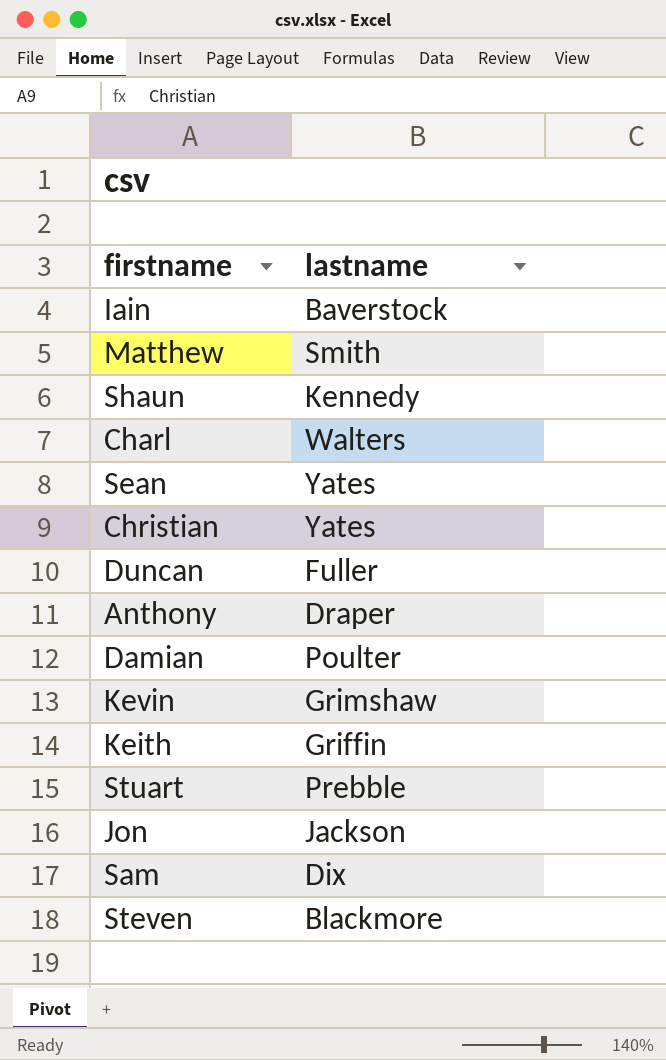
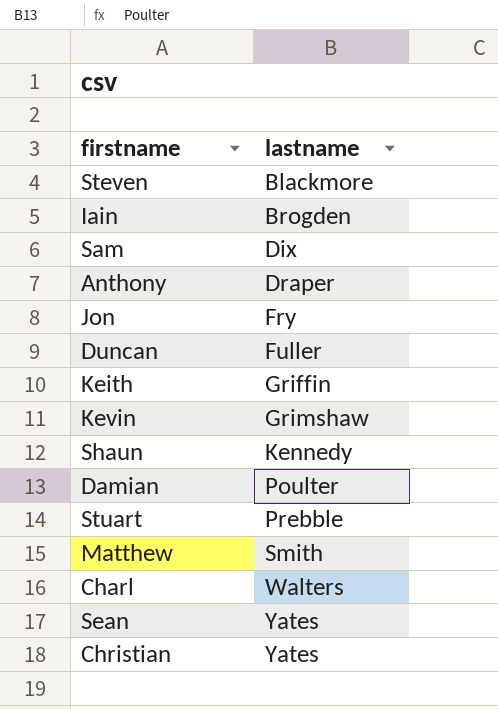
row order: none -> lastname ascending
Iain | lastname: Baverstock -> Brogden
Jon | lastname: Jackson -> Fry

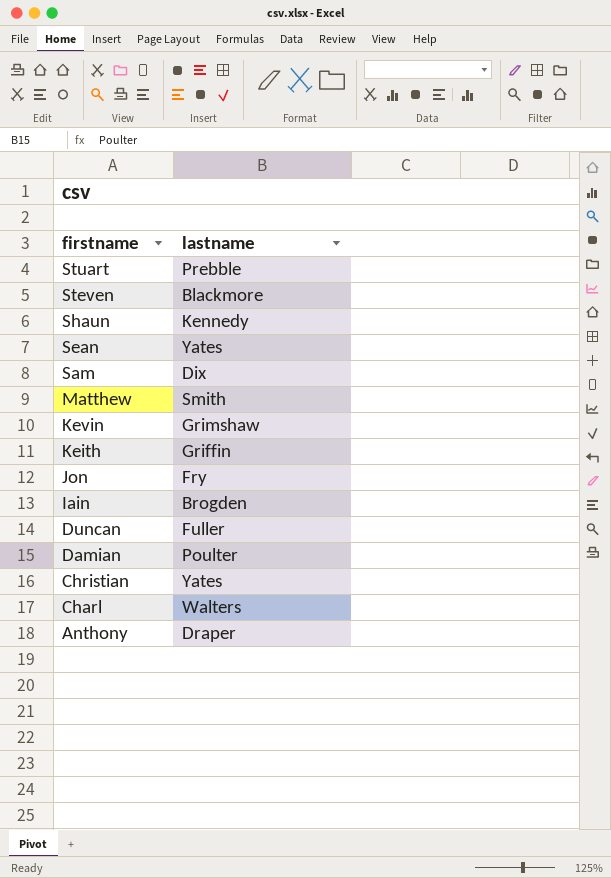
row order: lastname ascending -> firstname descending

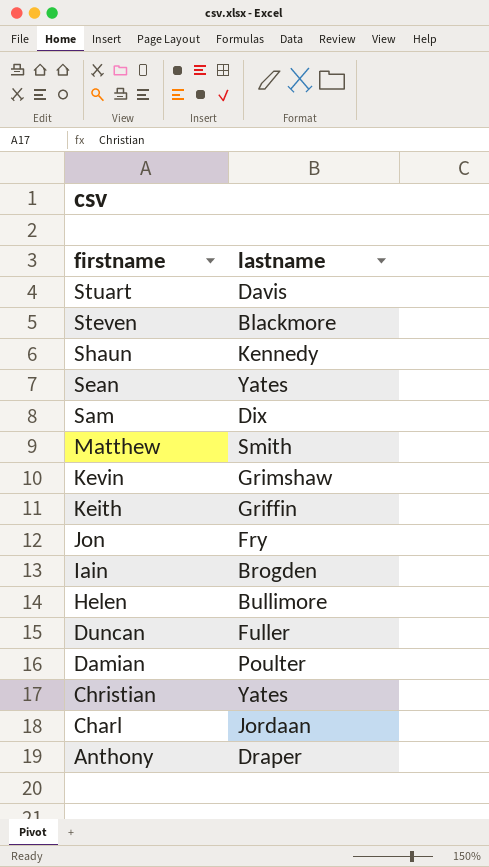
Stuart | lastname: Prebble -> Davis
row Helen: none -> Bullimore
Charl | lastname: Walters -> Jordaan

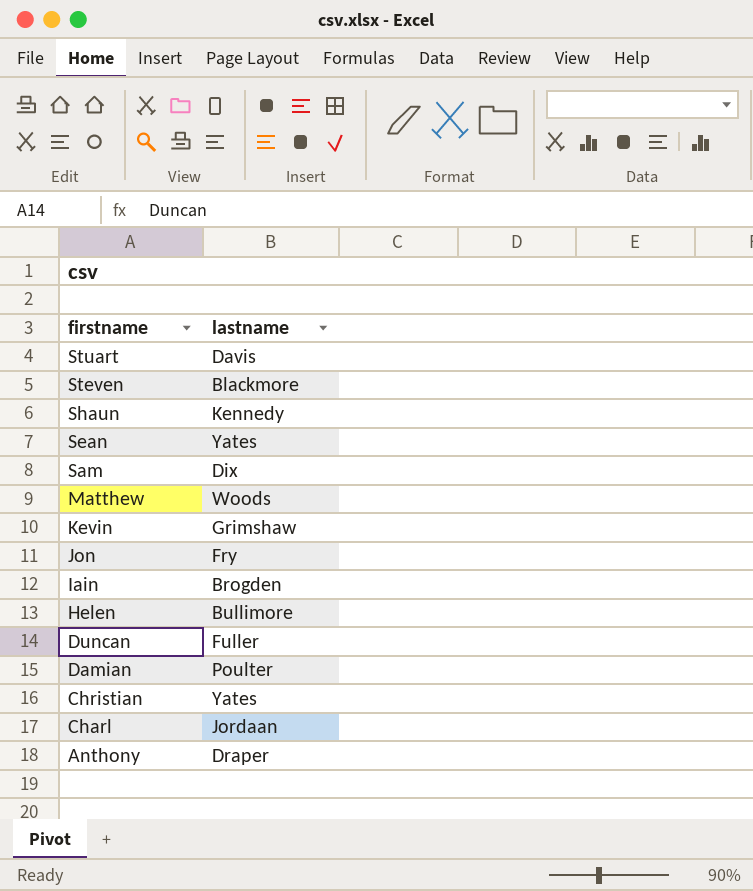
row Keith: Griffin -> none
Matthew | lastname: Smith -> Woods

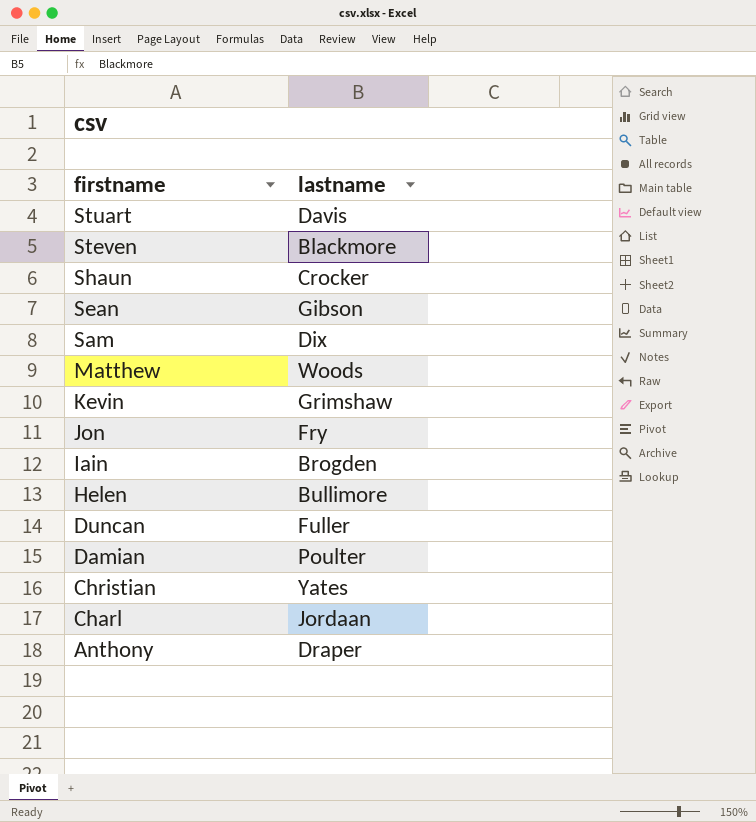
Shaun | lastname: Kennedy -> Crocker
Sean | lastname: Yates -> Gibson

